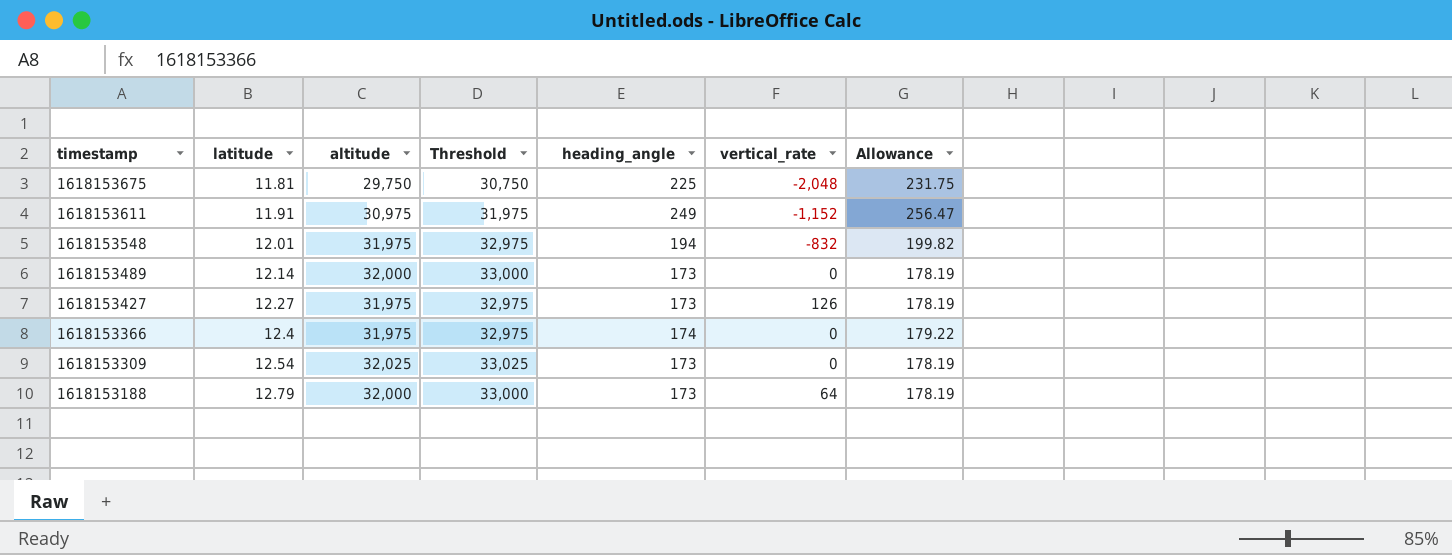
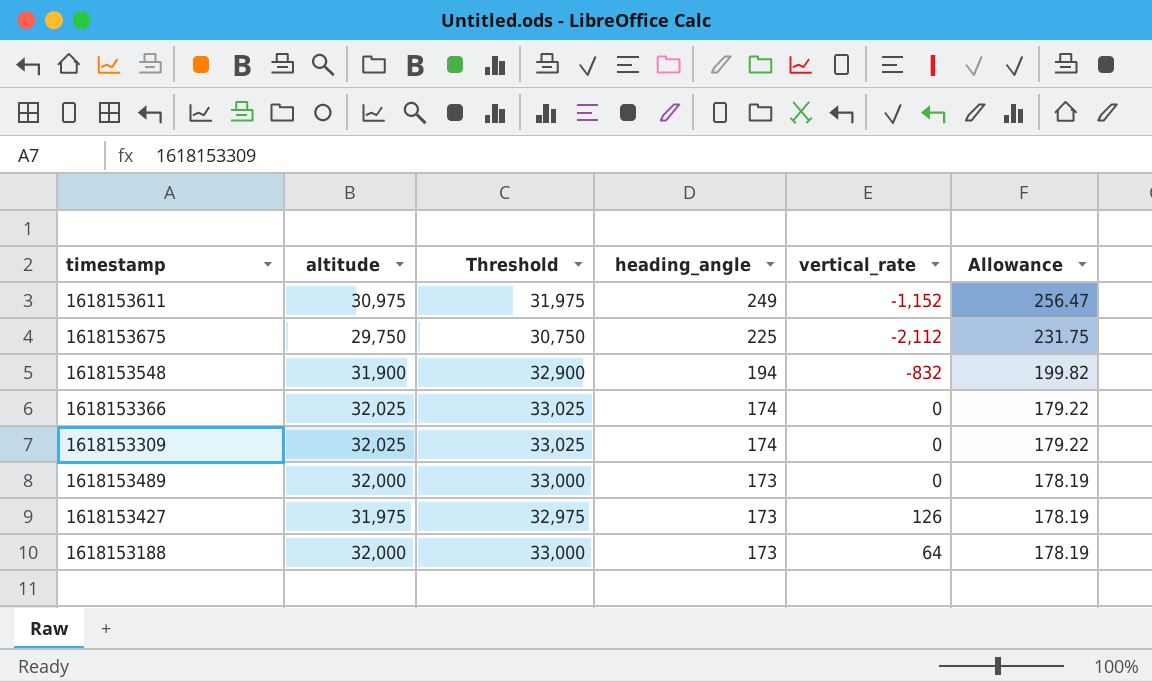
row order: timestamp descending -> heading_angle descending
column latitude | position: 2 -> none
1618153675 | vertical_rate: -2,048 -> -2,112
1618153548 | altitude: 31,975 -> 31,900
1618153548 | Threshold: 32,975 -> 32,900
1618153366 | altitude: 31,975 -> 32,025
1618153366 | Threshold: 32,975 -> 33,025
1618153309 | heading_angle: 173 -> 174
1618153309 | Allowance: 178.19 -> 179.22

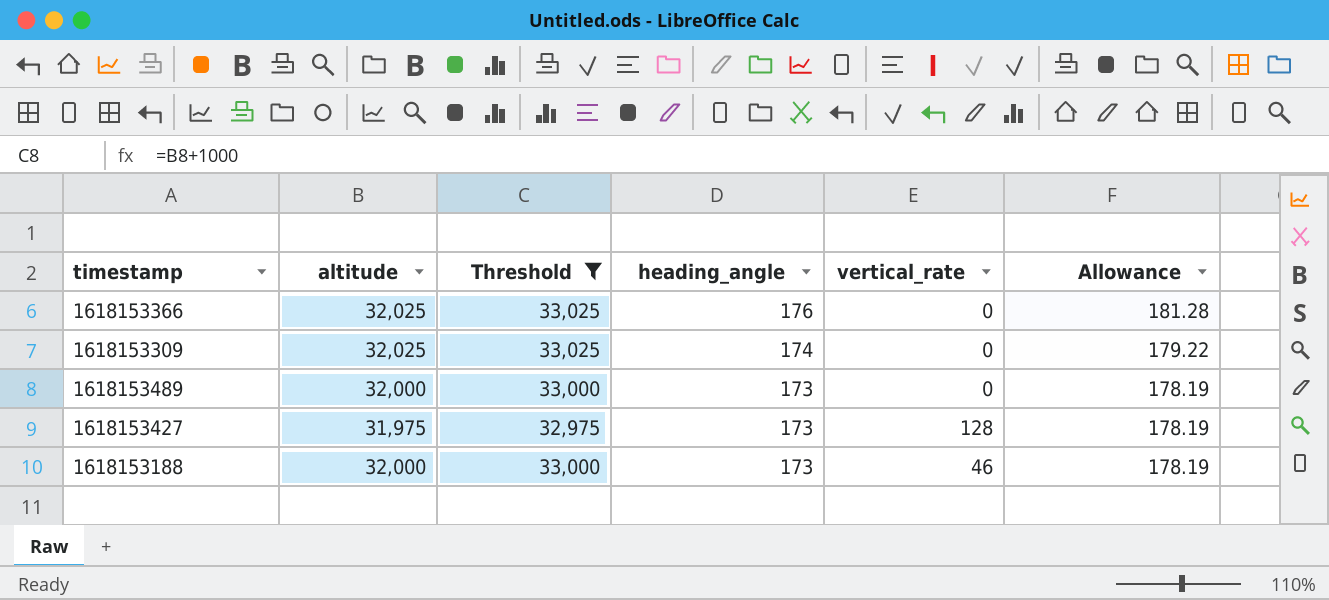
filter: none -> Threshold >= 32,975
1618153366 | heading_angle: 174 -> 176
1618153366 | Allowance: 179.22 -> 181.28
1618153427 | vertical_rate: 126 -> 128
1618153188 | vertical_rate: 64 -> 46

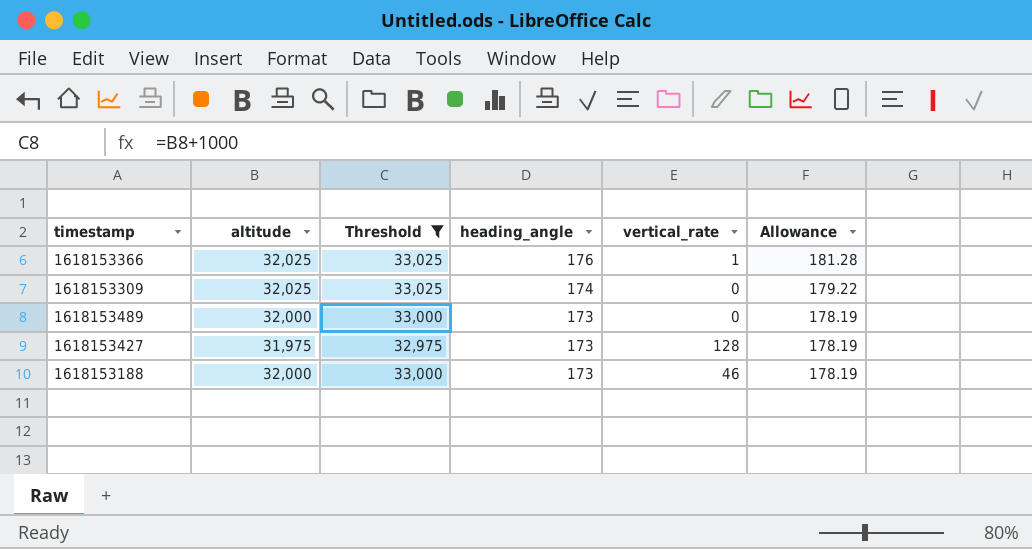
1618153366 | vertical_rate: 0 -> 1

